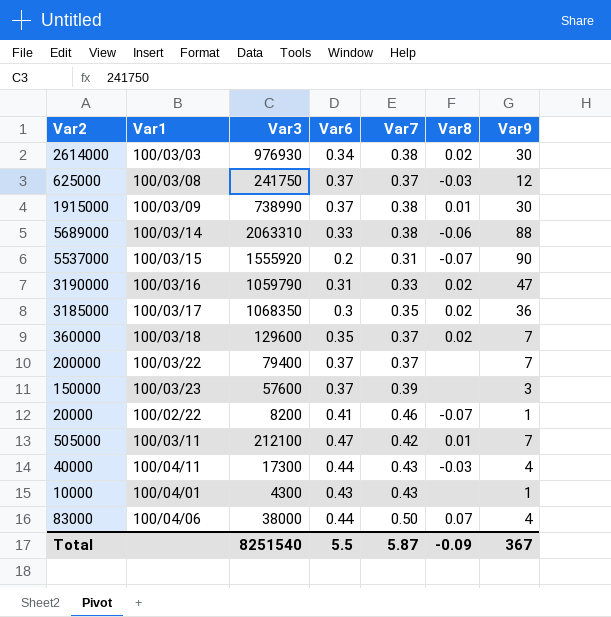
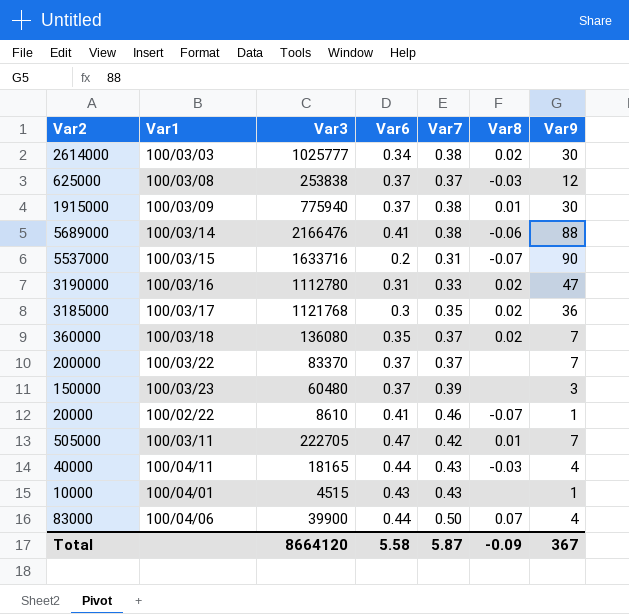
2614000 | Var3: 976930 -> 1025777
625000 | Var3: 241750 -> 253838
1915000 | Var3: 738990 -> 775940
5689000 | Var3: 2063310 -> 2166476
5689000 | Var6: 0.33 -> 0.41
5537000 | Var3: 1555920 -> 1633716
3190000 | Var3: 1059790 -> 1112780
3185000 | Var3: 1068350 -> 1121768
360000 | Var3: 129600 -> 136080
200000 | Var3: 79400 -> 83370
150000 | Var3: 57600 -> 60480
20000 | Var3: 8200 -> 8610
505000 | Var3: 212100 -> 222705
40000 | Var3: 17300 -> 18165
10000 | Var3: 4300 -> 4515
83000 | Var3: 38000 -> 39900
Total | Var3: 8251540 -> 8664120
Total | Var6: 5.5 -> 5.58

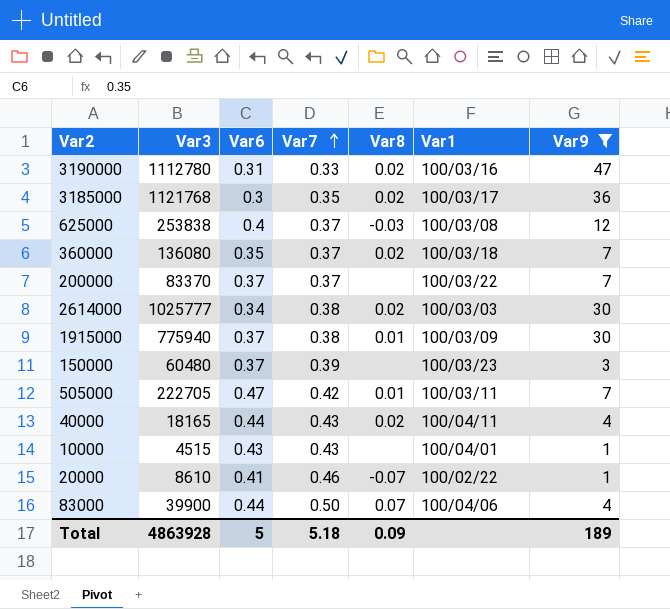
filter: none -> Var9 <= 47
row order: none -> Var7 ascending
column Var1 | position: 2 -> 6
625000 | Var6: 0.37 -> 0.4
40000 | Var8: -0.03 -> 0.02
Total | Var3: 8664120 -> 4863928
Total | Var6: 5.58 -> 5
Total | Var7: 5.87 -> 5.18
Total | Var8: -0.09 -> 0.09
Total | Var9: 367 -> 189

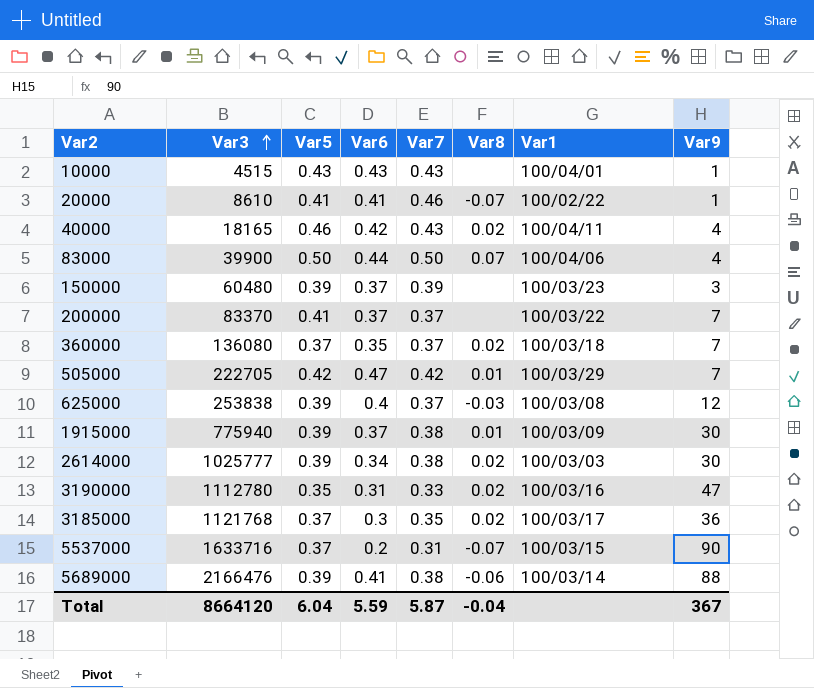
filter: Var9 <= 47 -> none
row order: Var7 ascending -> Var3 ascending
column Var5 | position: none -> 3
40000 | Var6: 0.44 -> 0.42
505000 | Var1: 100/03/11 -> 100/03/29
Total | Var3: 4863928 -> 8664120
Total | Var6: 5 -> 5.59
Total | Var7: 5.18 -> 5.87
Total | Var8: 0.09 -> -0.04
Total | Var9: 189 -> 367

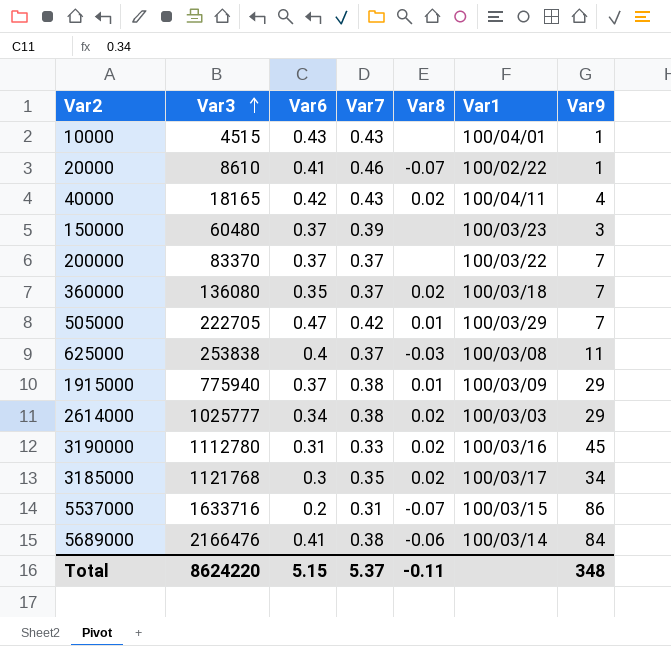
column Var5 | position: 3 -> none
row 83000: 39900 | 0.50 | 0.44 | 0.50 | 0.07 | 100/04/06 | 4 -> none
625000 | Var9: 12 -> 11
1915000 | Var9: 30 -> 29
2614000 | Var9: 30 -> 29
3190000 | Var9: 47 -> 45
3185000 | Var9: 36 -> 34
5537000 | Var9: 90 -> 86
5689000 | Var9: 88 -> 84
Total | Var3: 8664120 -> 8624220
Total | Var6: 5.59 -> 5.15
Total | Var7: 5.87 -> 5.37
Total | Var8: -0.04 -> -0.11
Total | Var9: 367 -> 348

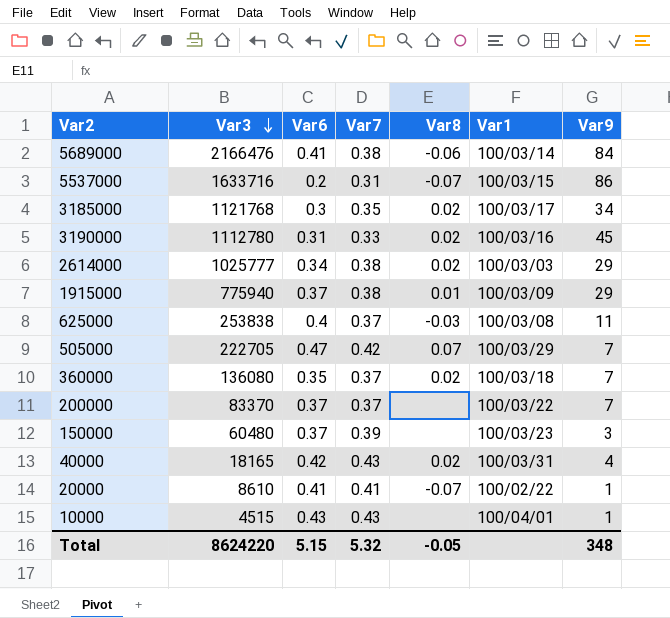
row order: Var3 ascending -> Var3 descending
505000 | Var8: 0.01 -> 0.07
40000 | Var1: 100/04/11 -> 100/03/31
20000 | Var7: 0.46 -> 0.41
Total | Var7: 5.37 -> 5.32
Total | Var8: -0.11 -> -0.05

